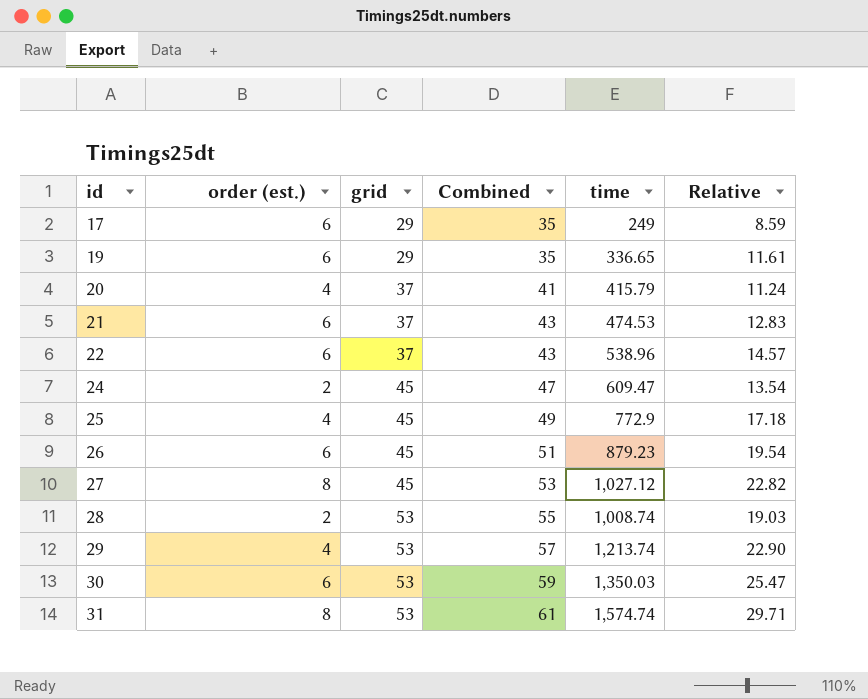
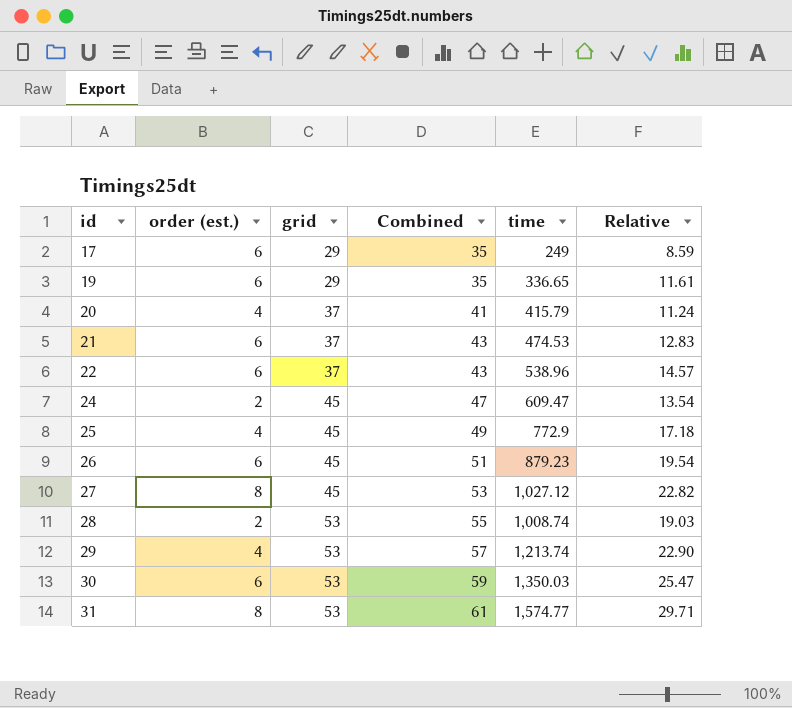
31 | time: 1,574.74 -> 1,574.77

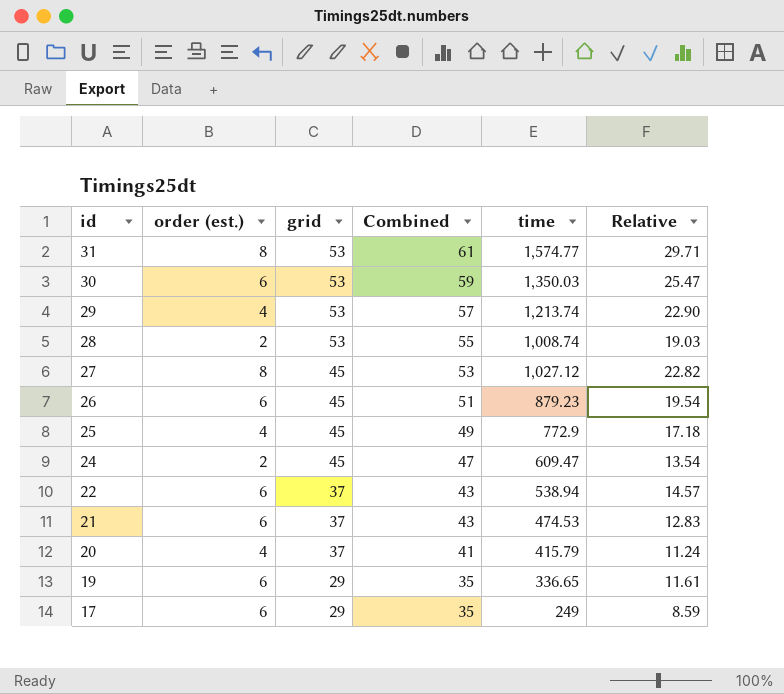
row order: id ascending -> id descending
22 | time: 538.96 -> 538.94

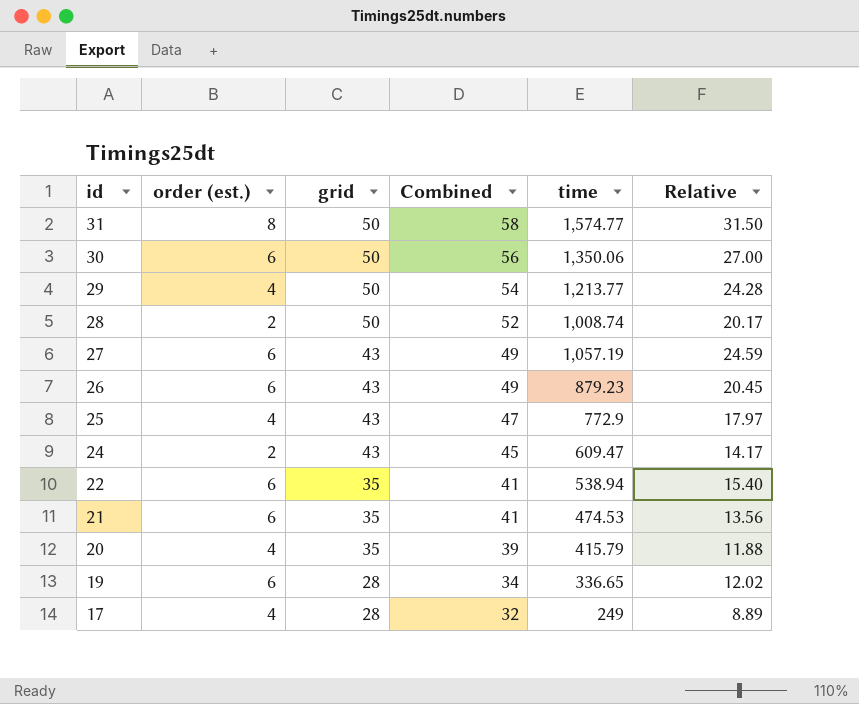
31 | grid: 53 -> 50
31 | Combined: 61 -> 58
31 | Relative: 29.71 -> 31.50
30 | grid: 53 -> 50
30 | Combined: 59 -> 56
30 | time: 1,350.03 -> 1,350.06
30 | Relative: 25.47 -> 27.00
29 | grid: 53 -> 50
29 | Combined: 57 -> 54
29 | time: 1,213.74 -> 1,213.77
29 | Relative: 22.90 -> 24.28
28 | grid: 53 -> 50
28 | Combined: 55 -> 52
28 | Relative: 19.03 -> 20.17
27 | order (est.): 8 -> 6
27 | grid: 45 -> 43
27 | Combined: 53 -> 49
27 | time: 1,027.12 -> 1,057.19
27 | Relative: 22.82 -> 24.59
26 | grid: 45 -> 43
26 | Combined: 51 -> 49
26 | Relative: 19.54 -> 20.45
25 | grid: 45 -> 43
25 | Combined: 49 -> 47
25 | Relative: 17.18 -> 17.97
24 | grid: 45 -> 43
24 | Combined: 47 -> 45
24 | Relative: 13.54 -> 14.17
22 | grid: 37 -> 35
22 | Combined: 43 -> 41
22 | Relative: 14.57 -> 15.40
21 | grid: 37 -> 35
21 | Combined: 43 -> 41
21 | Relative: 12.83 -> 13.56
20 | grid: 37 -> 35
20 | Combined: 41 -> 39
20 | Relative: 11.24 -> 11.88
19 | grid: 29 -> 28
19 | Combined: 35 -> 34
19 | Relative: 11.61 -> 12.02
17 | order (est.): 6 -> 4
17 | grid: 29 -> 28
17 | Combined: 35 -> 32
17 | Relative: 8.59 -> 8.89

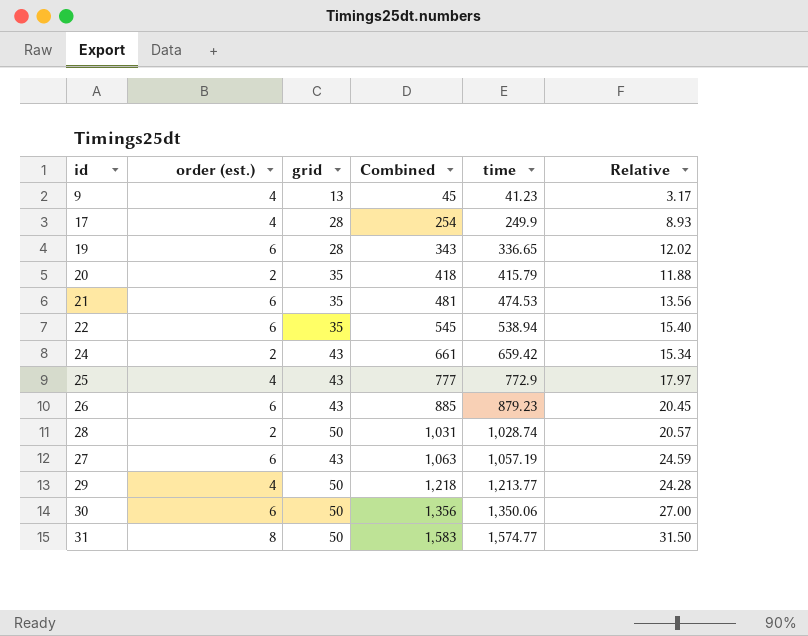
row order: id descending -> Combined ascending
column Combined | formula: [order (est.)] + [grid] -> [order (est.)] + [time]
row 9: none -> 4 | 13 | 45 | 41.23 | 3.17
17 | time: 249 -> 249.9
17 | Relative: 8.89 -> 8.93
20 | order (est.): 4 -> 2
24 | time: 609.47 -> 659.42
24 | Relative: 14.17 -> 15.34
28 | time: 1,008.74 -> 1,028.74
28 | Relative: 20.17 -> 20.57

